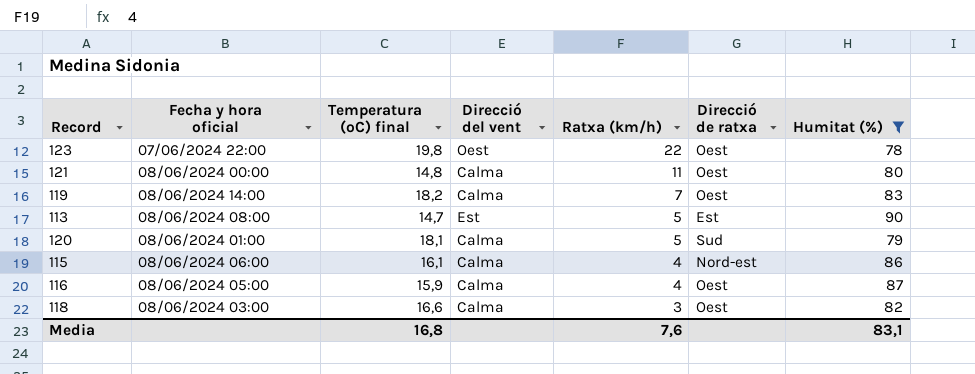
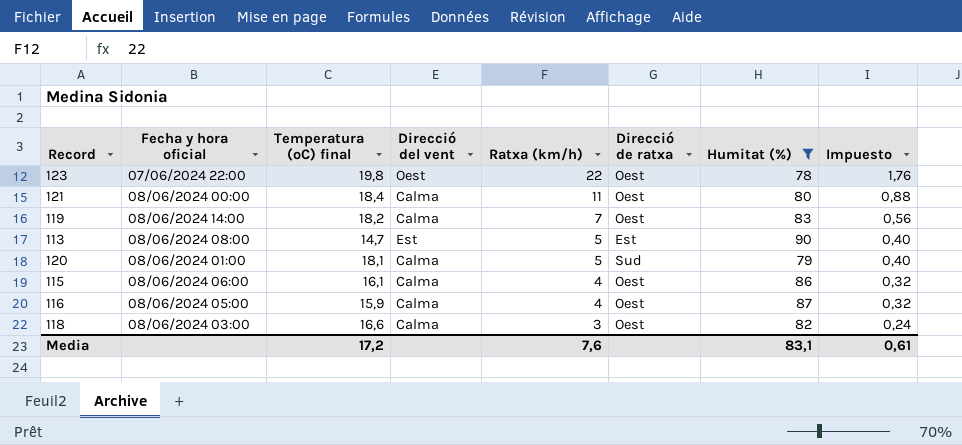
column Impuesto | formula: none -> [Ratxa (km/h)] * 0,08
121 | Temperatura (ºC) final: 14,8 -> 18,4
115 | Direcció de ratxa: Nord-est -> Oest
Media | Temperatura (ºC) final: 16,8 -> 17,2

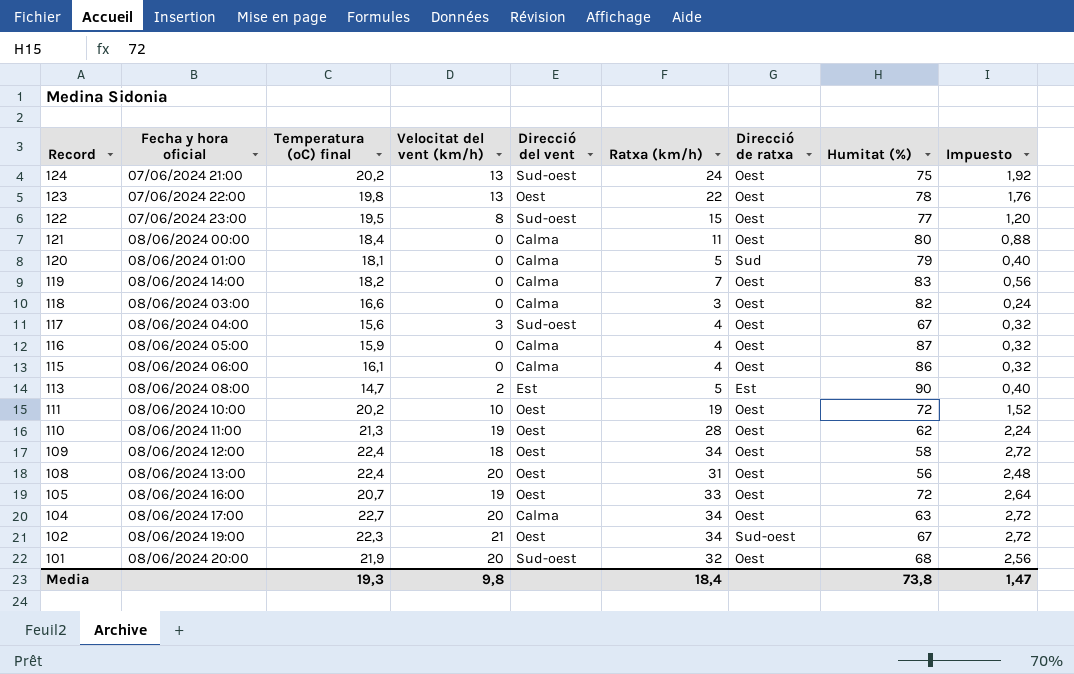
filter: Humitat (%) >= 78 -> none
row order: Ratxa (km/h) descending -> Record descending
column Velocitat del vent (km/h) | position: none -> 4
Media | Temperatura (ºC) final: 17,2 -> 19,3
Media | Ratxa (km/h): 7,6 -> 18,4
Media | Humitat (%): 83,1 -> 73,8
Media | Impuesto: 0,61 -> 1,47

